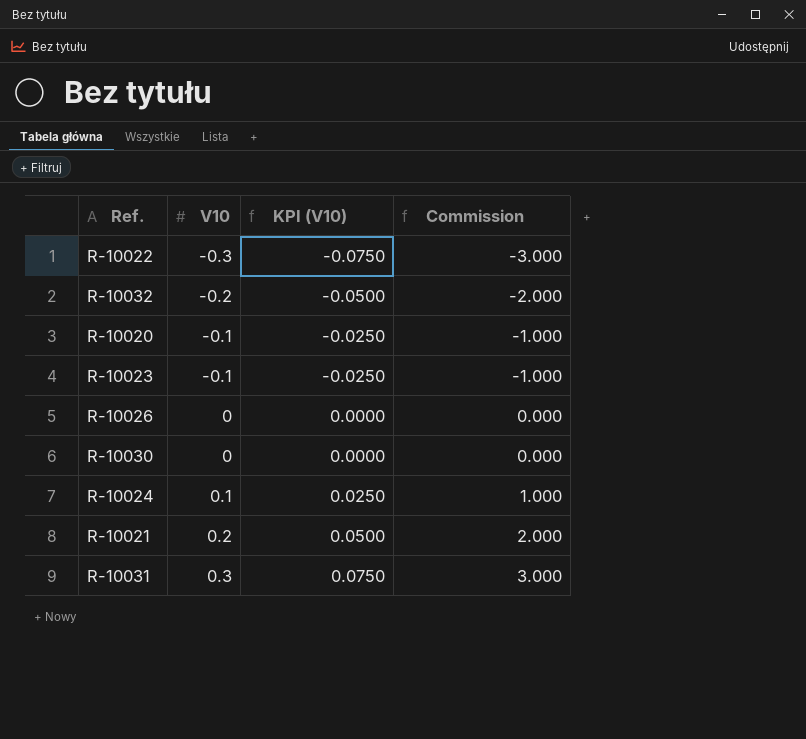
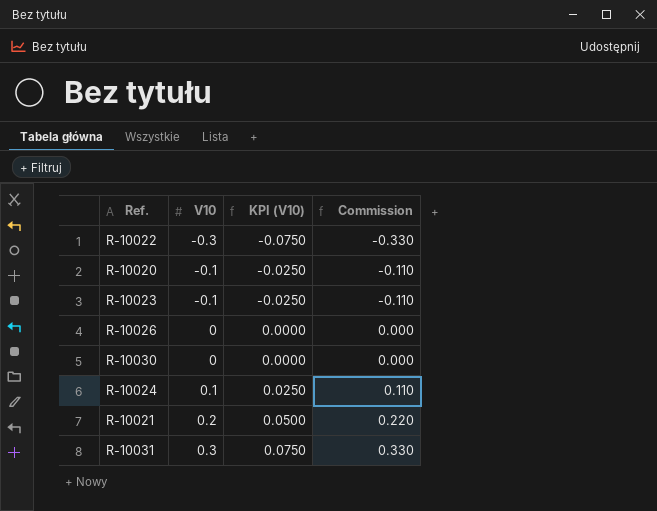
column Commission | formula: [V10] * 10 -> [V10] * 1.1
row R-10032: -0.2 | -0.0500 | -2.000 -> none

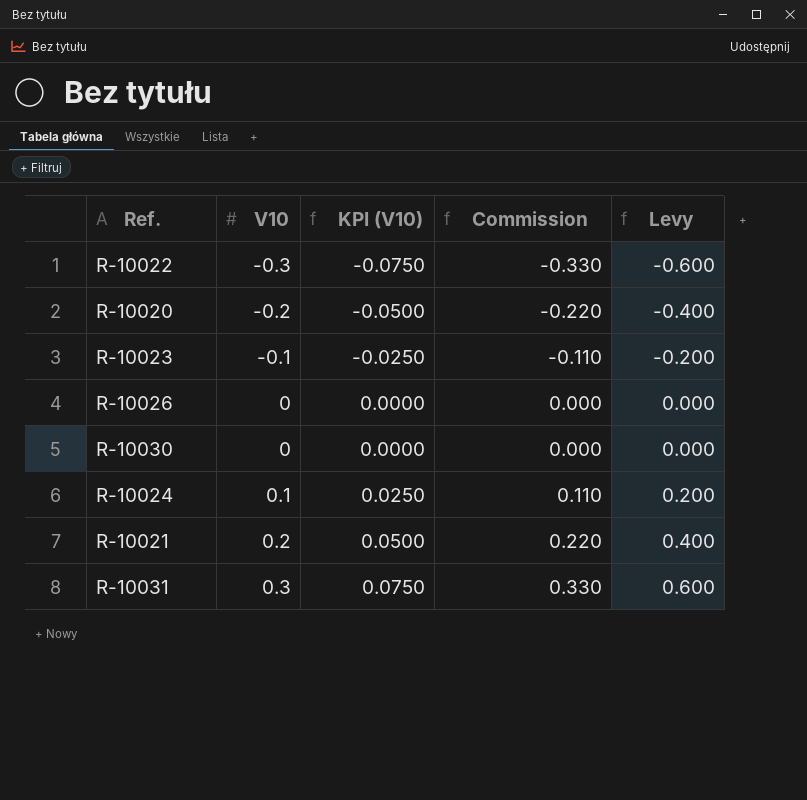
column Levy | formula: none -> [V10] * 2
R-10020 | V10: -0.1 -> -0.2
R-10020 | KPI (V10): -0.0250 -> -0.0500
R-10020 | Commission: -0.110 -> -0.220

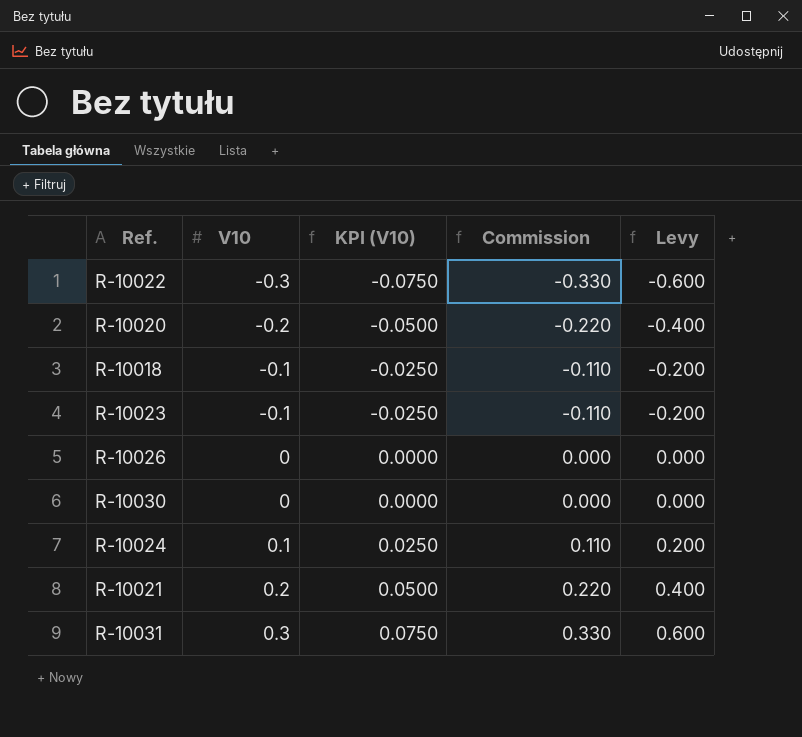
row R-10018: none -> -0.1 | -0.0250 | -0.110 | -0.200

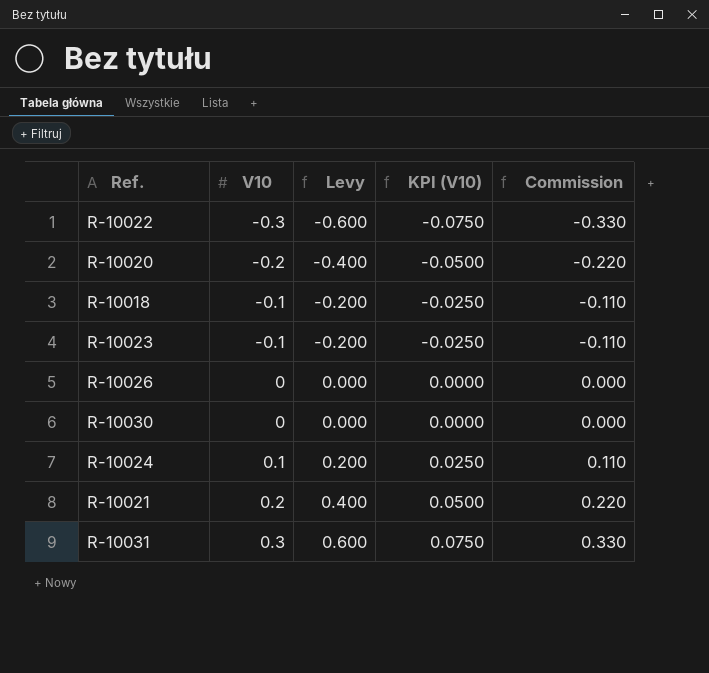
column Levy | position: 5 -> 3

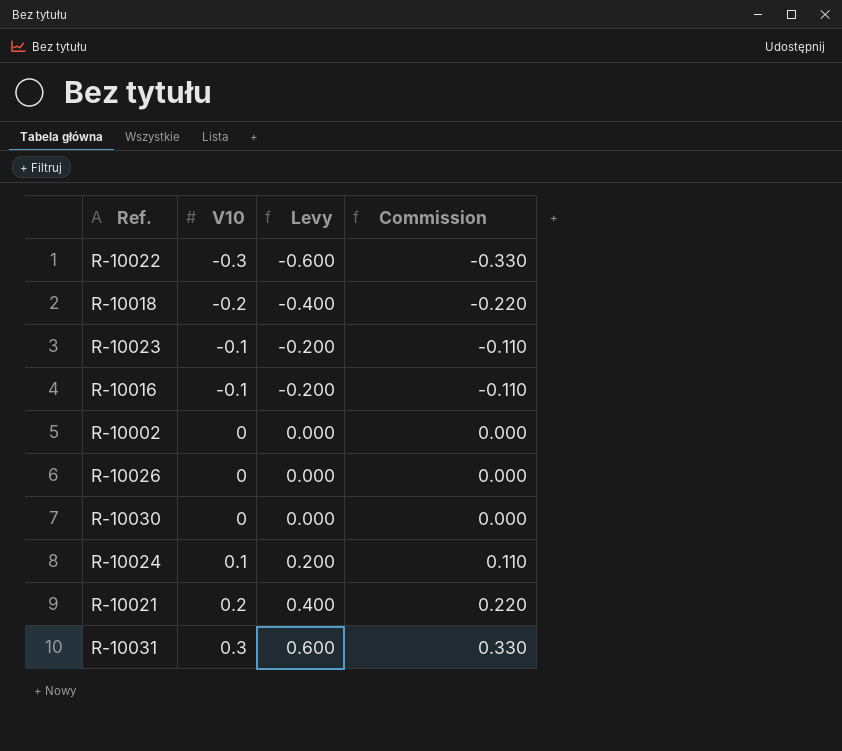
column KPI (V10) | formula: [V10] * 0.25 -> none
row R-10020: -0.2 | -0.400 | -0.0500 | -0.220 -> none
R-10018 | V10: -0.1 -> -0.2
R-10018 | Levy: -0.200 -> -0.400
R-10018 | Commission: -0.110 -> -0.220
row R-10016: none -> -0.1 | -0.200 | -0.110
row R-10002: none -> 0 | 0.000 | 0.000

